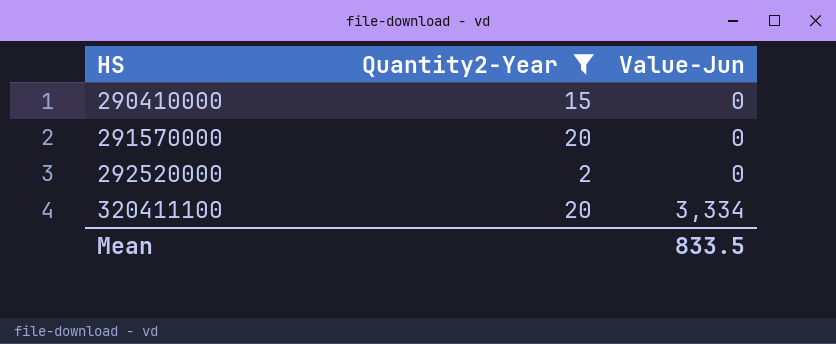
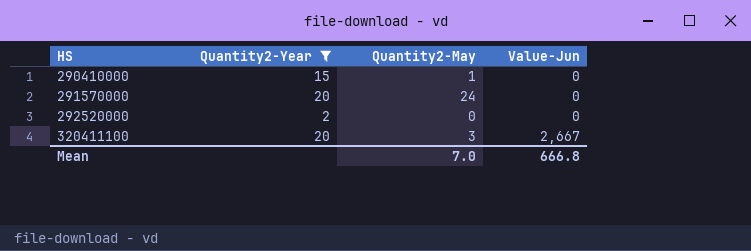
column Quantity2-May | position: none -> 3
320411100 | Value-Jun: 3,334 -> 2,667
Mean | Value-Jun: 833.5 -> 666.8

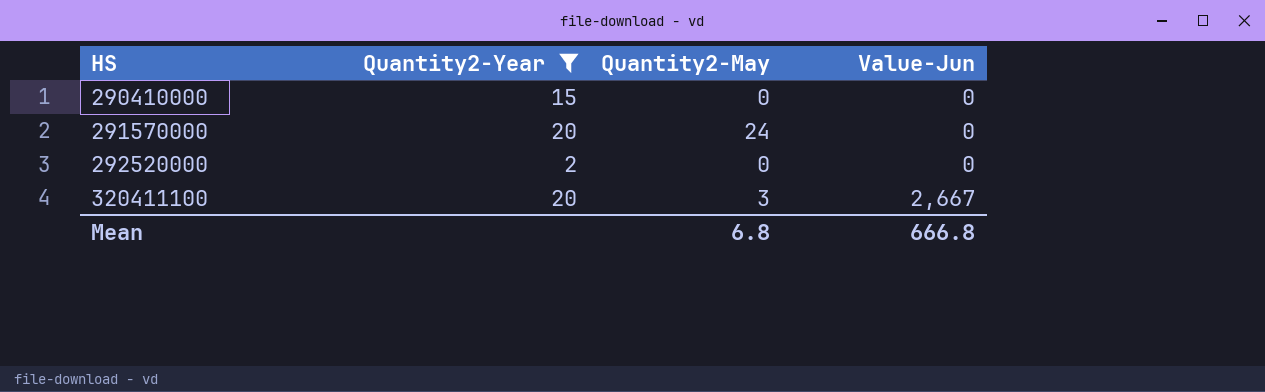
290410000 | Quantity2-May: 1 -> 0
Mean | Quantity2-May: 7.0 -> 6.8

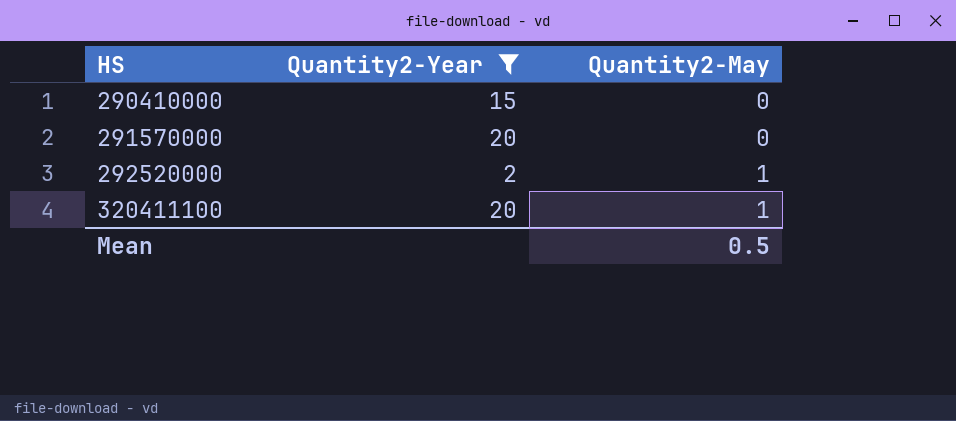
column Value-Jun | position: 4 -> none
291570000 | Quantity2-May: 24 -> 0
292520000 | Quantity2-May: 0 -> 1
320411100 | Quantity2-May: 3 -> 1
Mean | Quantity2-May: 6.8 -> 0.5

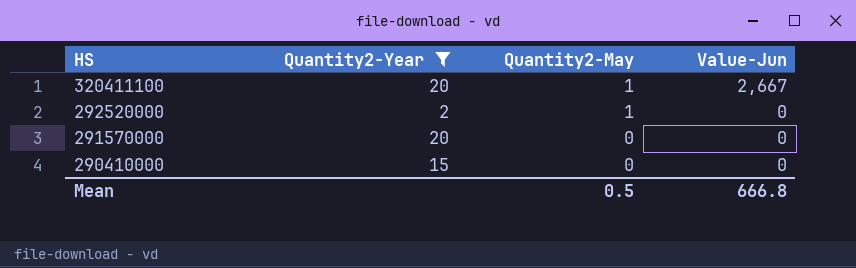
row order: HS ascending -> HS descending
column Value-Jun | position: none -> 4

